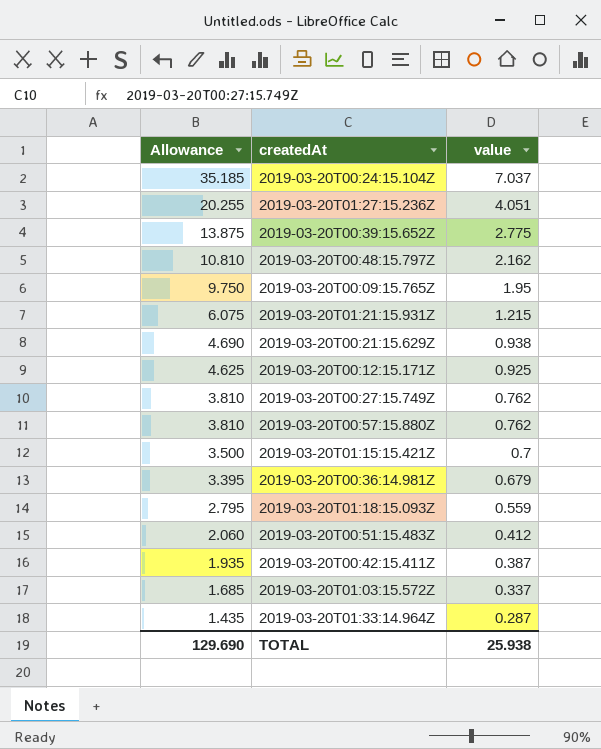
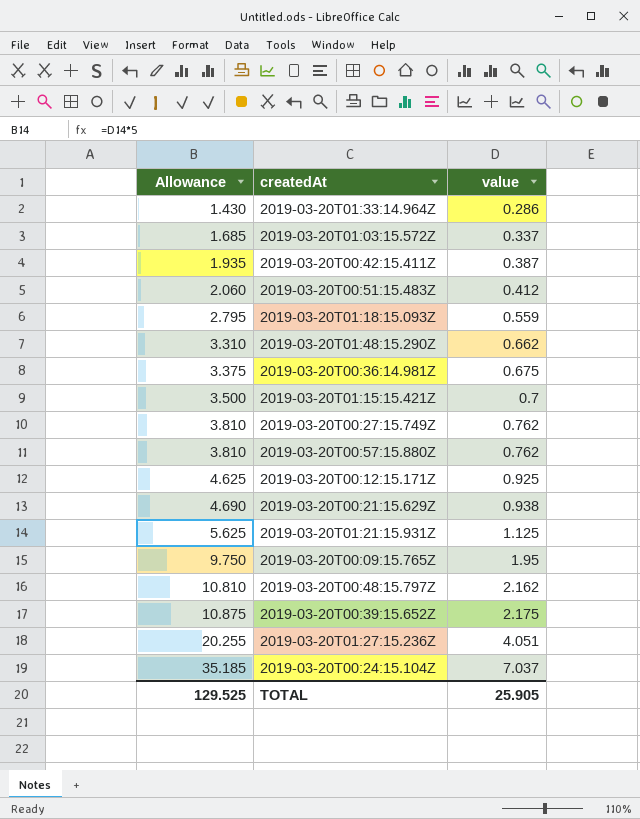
row order: Allowance descending -> Allowance ascending
2019-03-20T01:33:14.964Z | Allowance: 1.435 -> 1.430
2019-03-20T01:33:14.964Z | value: 0.287 -> 0.286
row 2019-03-20T01:48:15.290Z: none -> 3.310 | 0.662
2019-03-20T00:36:14.981Z | Allowance: 3.395 -> 3.375
2019-03-20T00:36:14.981Z | value: 0.679 -> 0.675
2019-03-20T01:21:15.931Z | Allowance: 6.075 -> 5.625
2019-03-20T01:21:15.931Z | value: 1.215 -> 1.125
2019-03-20T00:39:15.652Z | Allowance: 13.875 -> 10.875
2019-03-20T00:39:15.652Z | value: 2.775 -> 2.175
TOTAL | Allowance: 129.690 -> 129.525
TOTAL | value: 25.938 -> 25.905

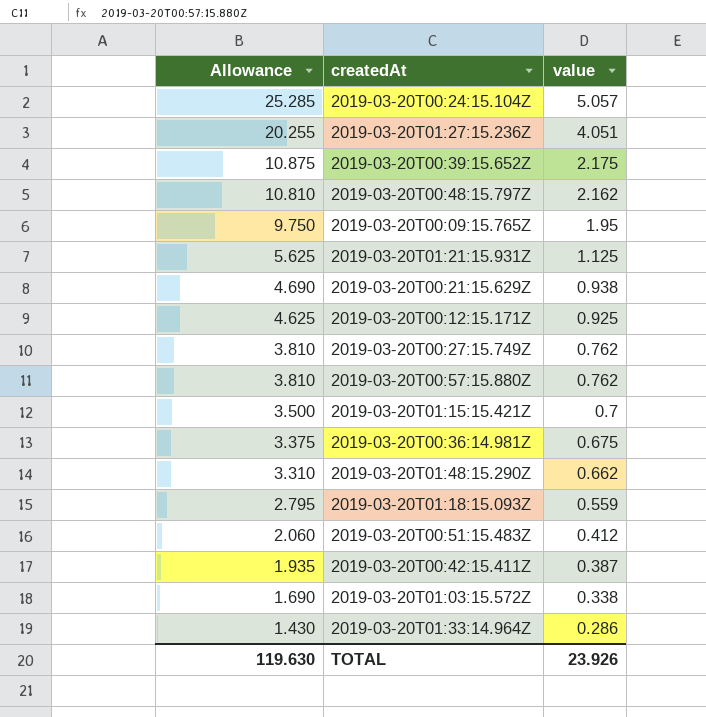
row order: Allowance ascending -> Allowance descending
2019-03-20T00:24:15.104Z | Allowance: 35.185 -> 25.285
2019-03-20T00:24:15.104Z | value: 7.037 -> 5.057
2019-03-20T01:03:15.572Z | Allowance: 1.685 -> 1.690
2019-03-20T01:03:15.572Z | value: 0.337 -> 0.338
TOTAL | Allowance: 129.525 -> 119.630
TOTAL | value: 25.905 -> 23.926

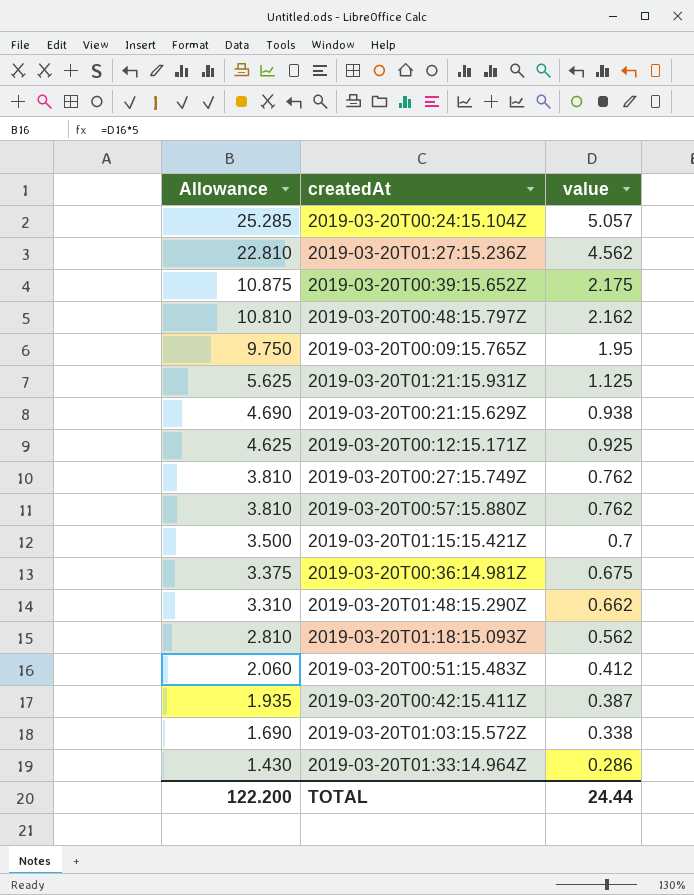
2019-03-20T01:27:15.236Z | Allowance: 20.255 -> 22.810
2019-03-20T01:27:15.236Z | value: 4.051 -> 4.562
2019-03-20T01:18:15.093Z | Allowance: 2.795 -> 2.810
2019-03-20T01:18:15.093Z | value: 0.559 -> 0.562
TOTAL | Allowance: 119.630 -> 122.200
TOTAL | value: 23.926 -> 24.44

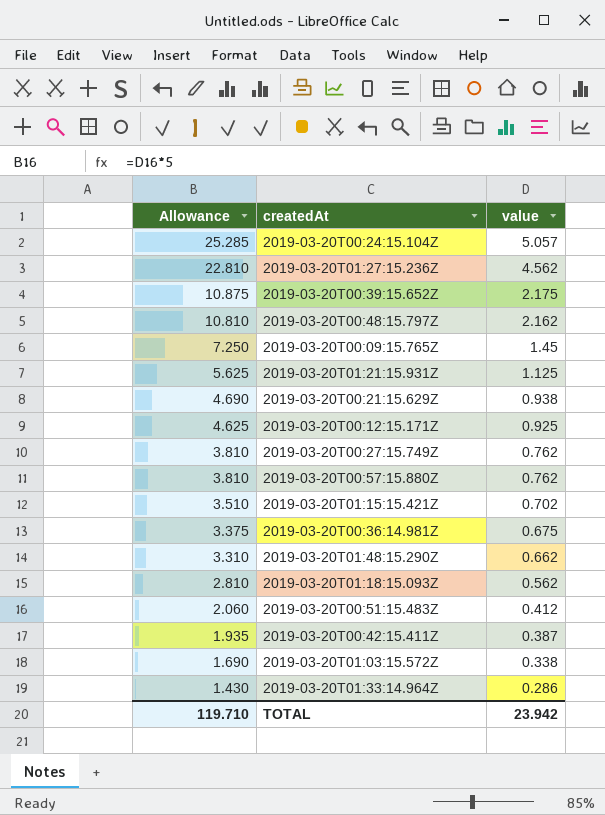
2019-03-20T00:09:15.765Z | Allowance: 9.750 -> 7.250
2019-03-20T00:09:15.765Z | value: 1.95 -> 1.45
2019-03-20T01:15:15.421Z | Allowance: 3.500 -> 3.510
2019-03-20T01:15:15.421Z | value: 0.7 -> 0.702
TOTAL | Allowance: 122.200 -> 119.710
TOTAL | value: 24.44 -> 23.942

